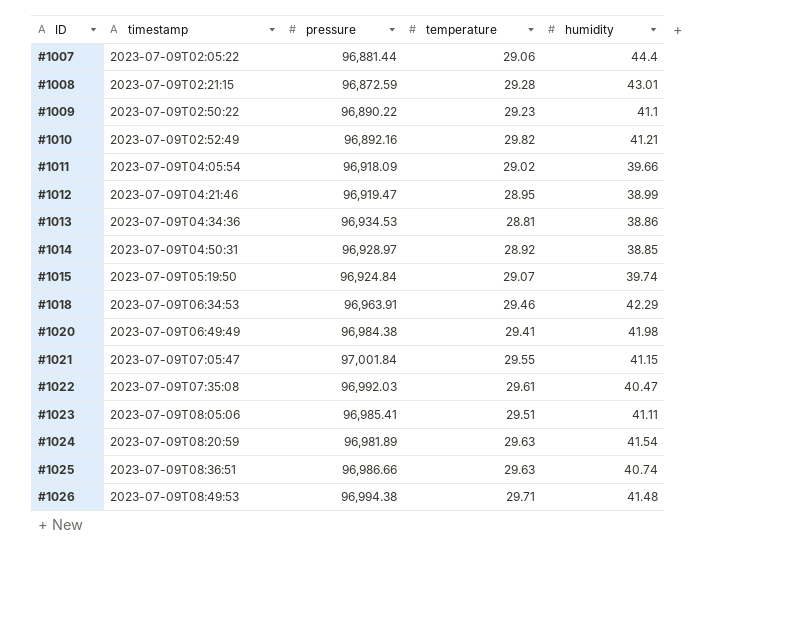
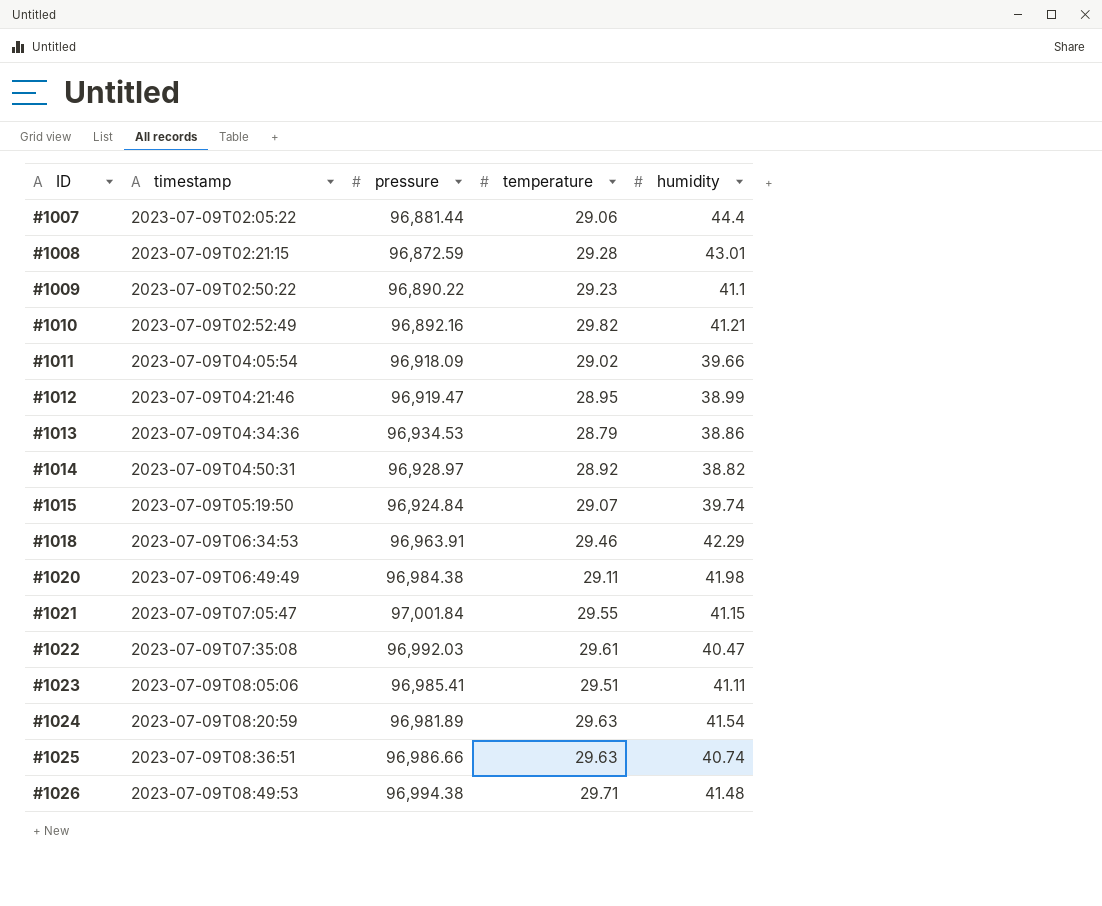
#1013 | temperature: 28.81 -> 28.79
#1014 | humidity: 38.85 -> 38.82
#1020 | temperature: 29.41 -> 29.11

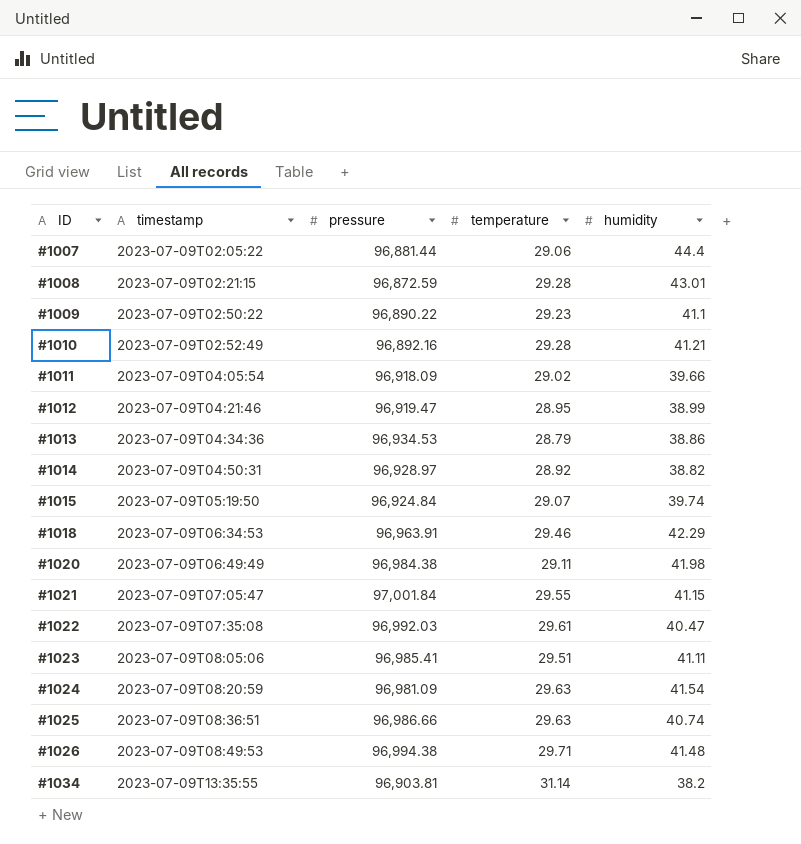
#1010 | temperature: 29.82 -> 29.28
#1024 | pressure: 96,981.89 -> 96,981.09
row #1034: none -> 2023-07-09T13:35:55 | 96,903.81 | 31.14 | 38.2

